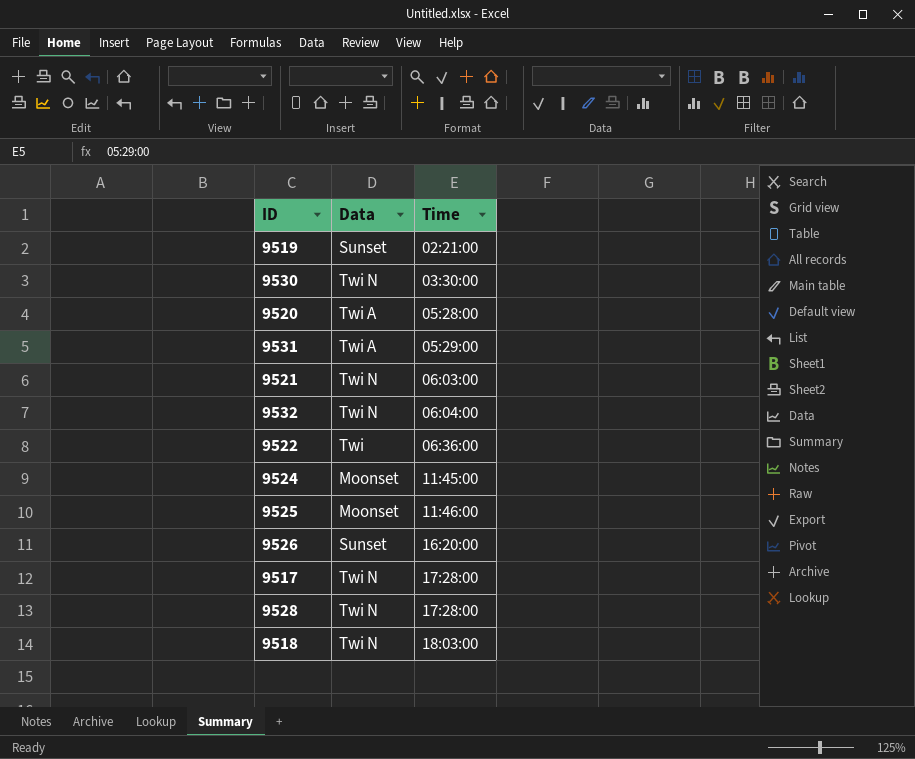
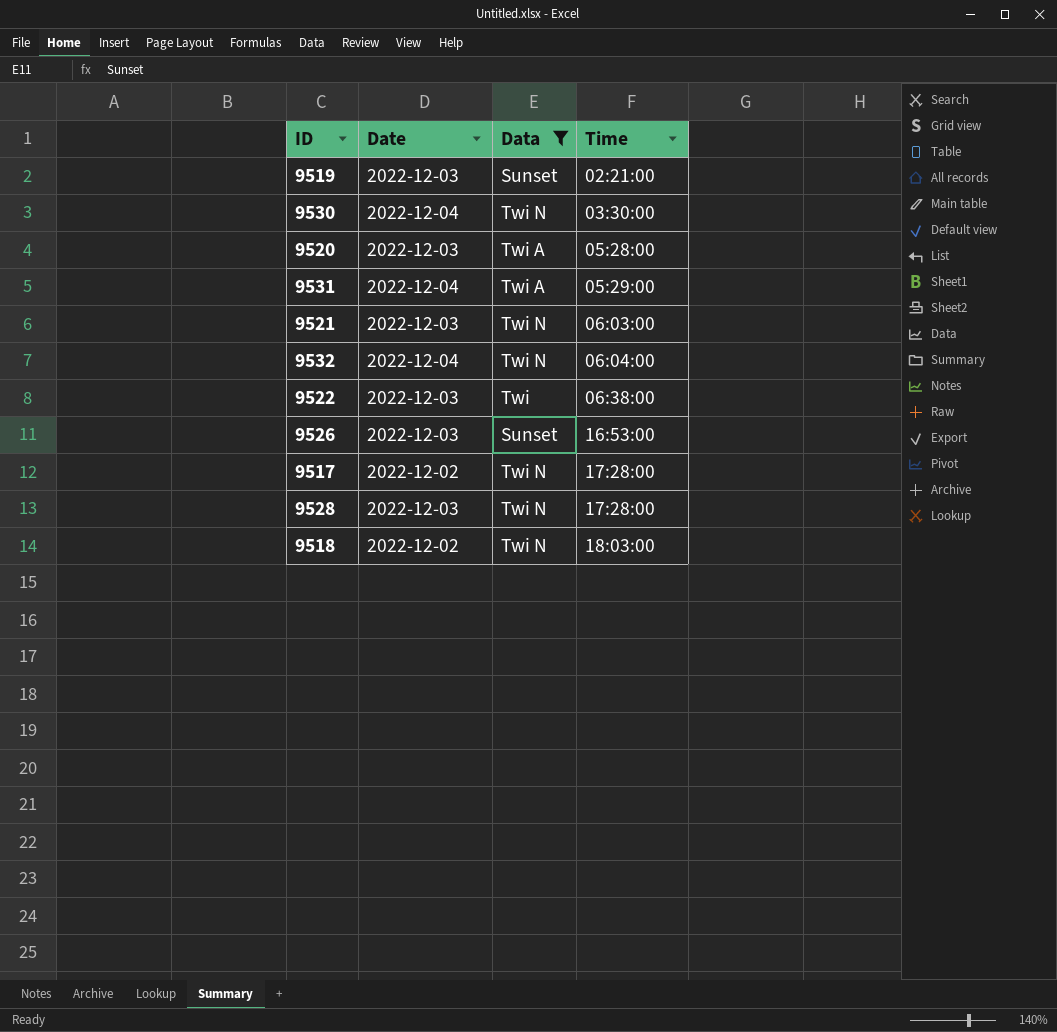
filter: none -> Data != Moonset
column Date | position: none -> 2
9522 | Time: 06:36:00 -> 06:38:00
9526 | Time: 16:20:00 -> 16:53:00

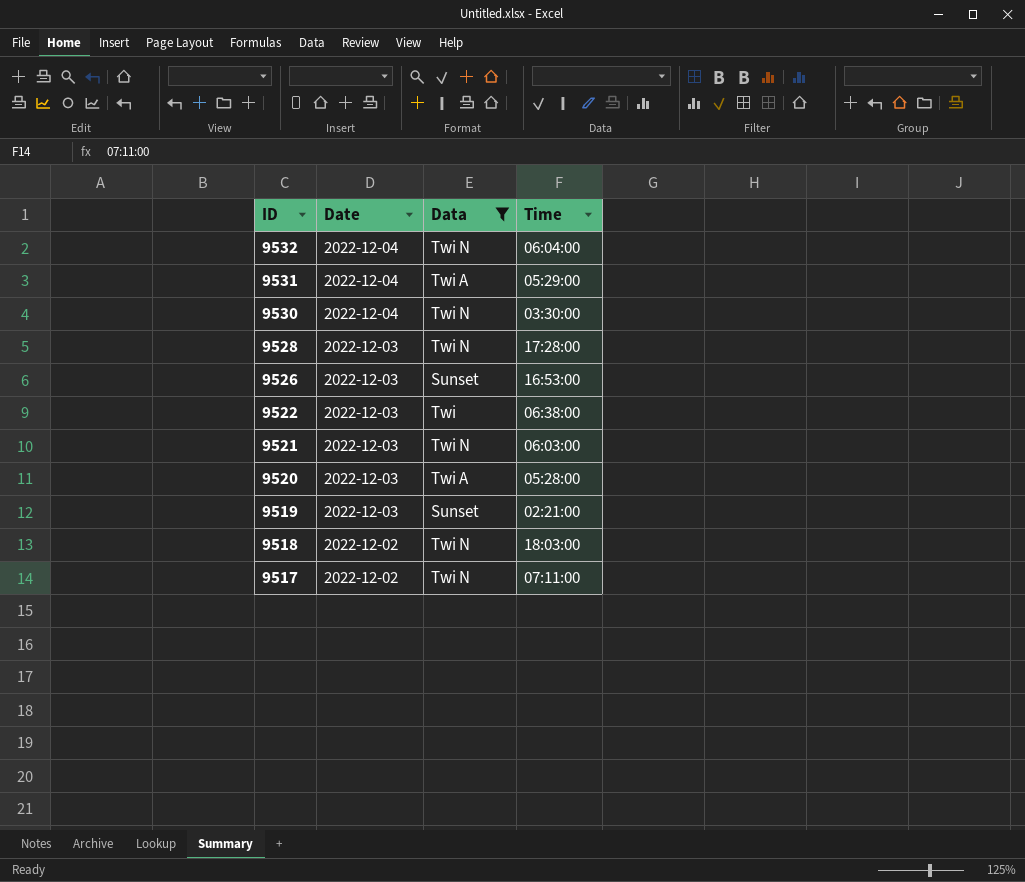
row order: Time ascending -> ID descending
9517 | Time: 17:28:00 -> 07:11:00

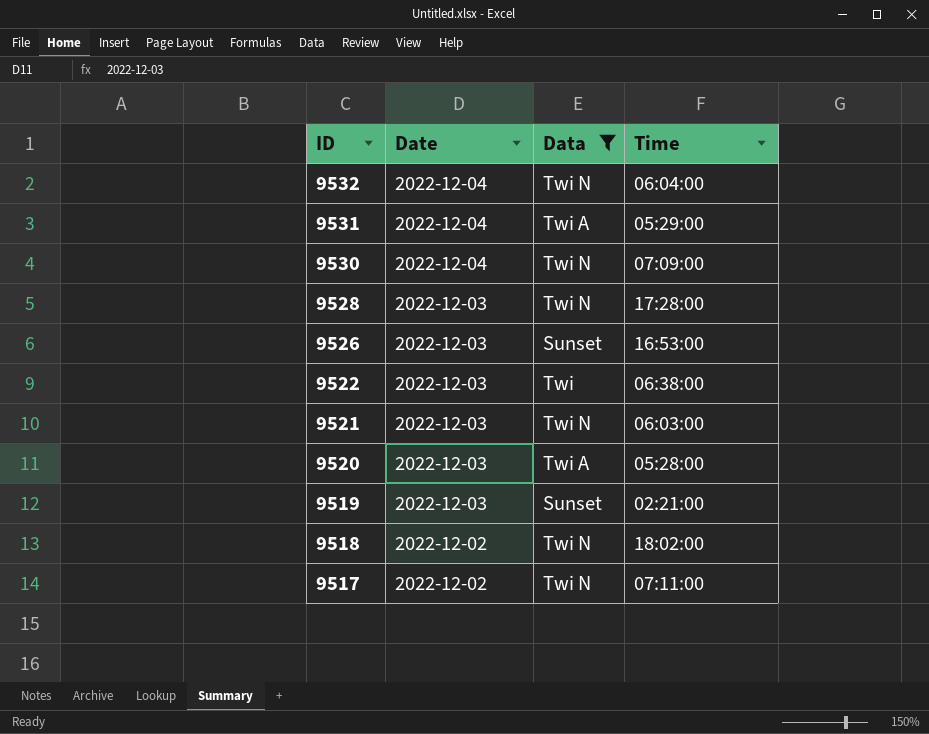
9530 | Time: 03:30:00 -> 07:09:00
9518 | Time: 18:03:00 -> 18:02:00

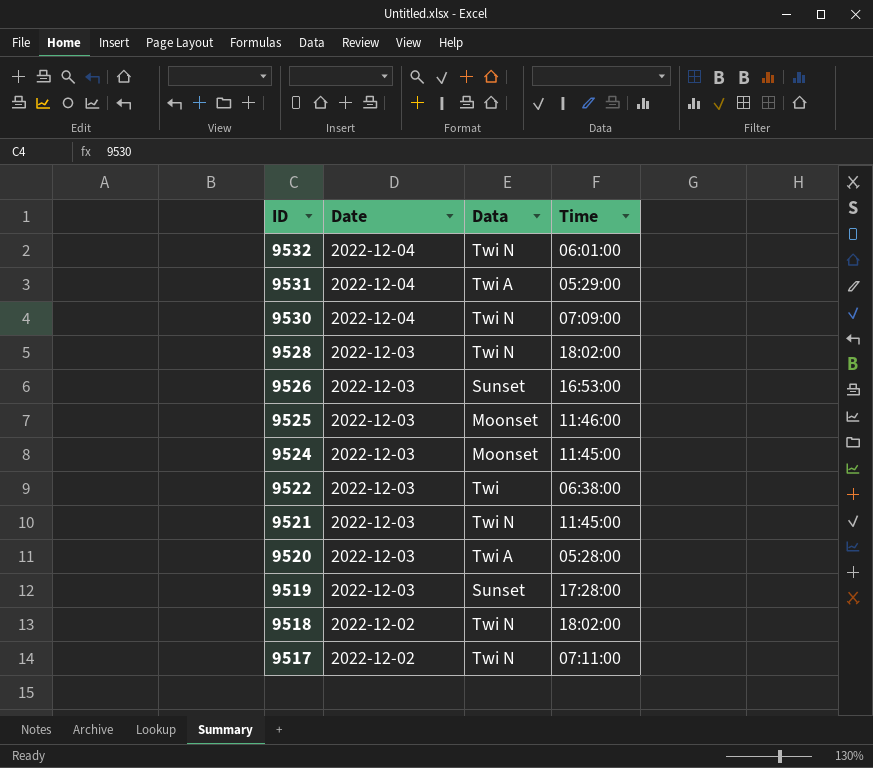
filter: Data != Moonset -> none
9532 | Time: 06:04:00 -> 06:01:00
9528 | Time: 17:28:00 -> 18:02:00
9521 | Time: 06:03:00 -> 11:45:00
9519 | Time: 02:21:00 -> 17:28:00

